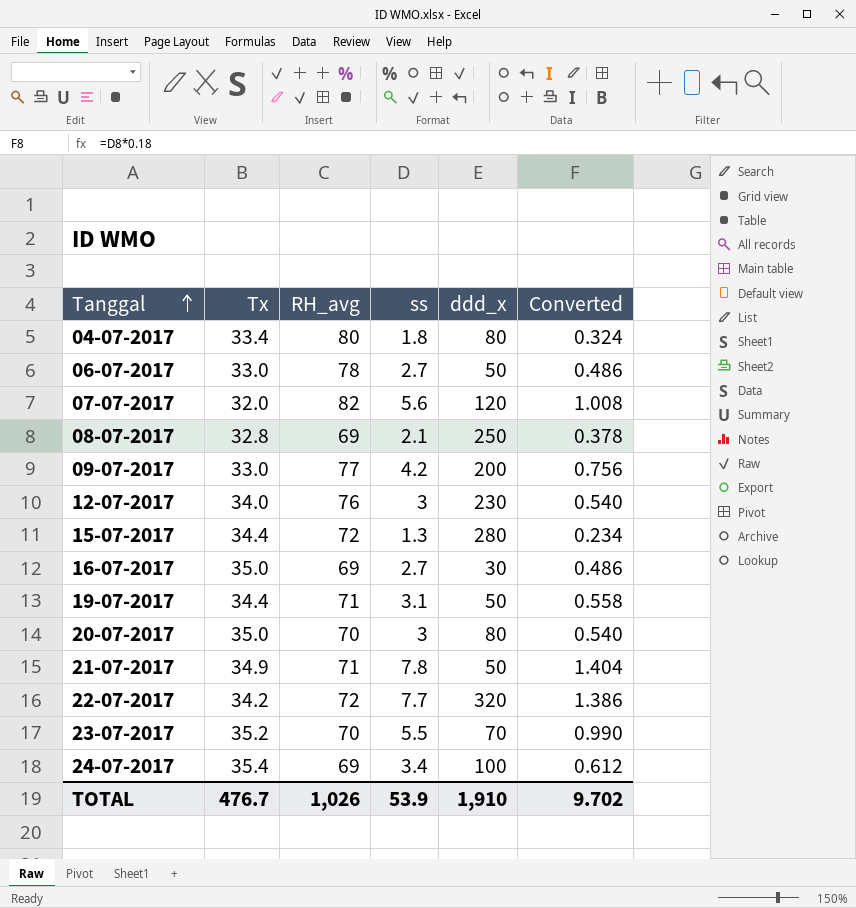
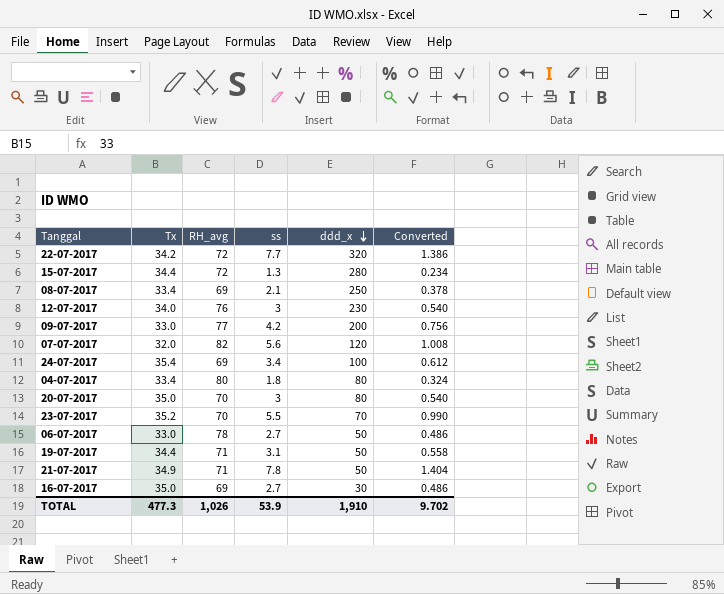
row order: Tanggal ascending -> ddd_x descending
08-07-2017 | Tx: 32.8 -> 33.4
TOTAL | Tx: 476.7 -> 477.3

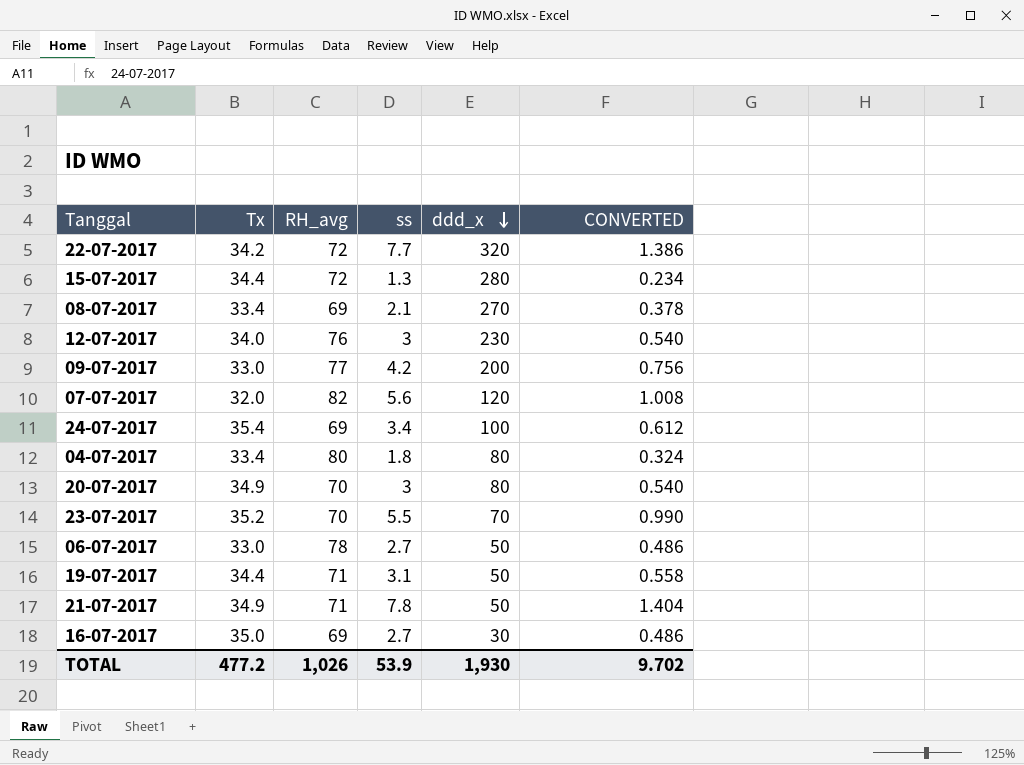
column name: Converted -> CONVERTED
08-07-2017 | ddd_x: 250 -> 270
20-07-2017 | Tx: 35.0 -> 34.9
TOTAL | Tx: 477.3 -> 477.2
TOTAL | ddd_x: 1,910 -> 1,930

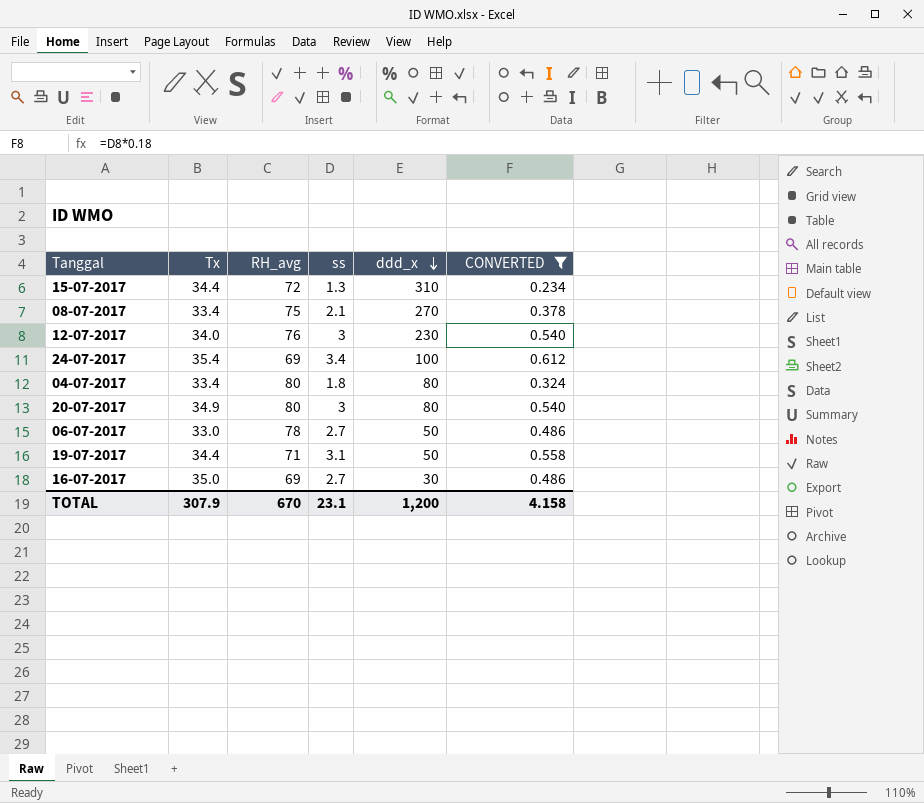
filter: none -> CONVERTED <= 0.612
15-07-2017 | ddd_x: 280 -> 310
08-07-2017 | RH_avg: 69 -> 75
20-07-2017 | RH_avg: 70 -> 80
TOTAL | Tx: 477.2 -> 307.9
TOTAL | RH_avg: 1,026 -> 670
TOTAL | ss: 53.9 -> 23.1
TOTAL | ddd_x: 1,930 -> 1,200
TOTAL | CONVERTED: 9.702 -> 4.158

